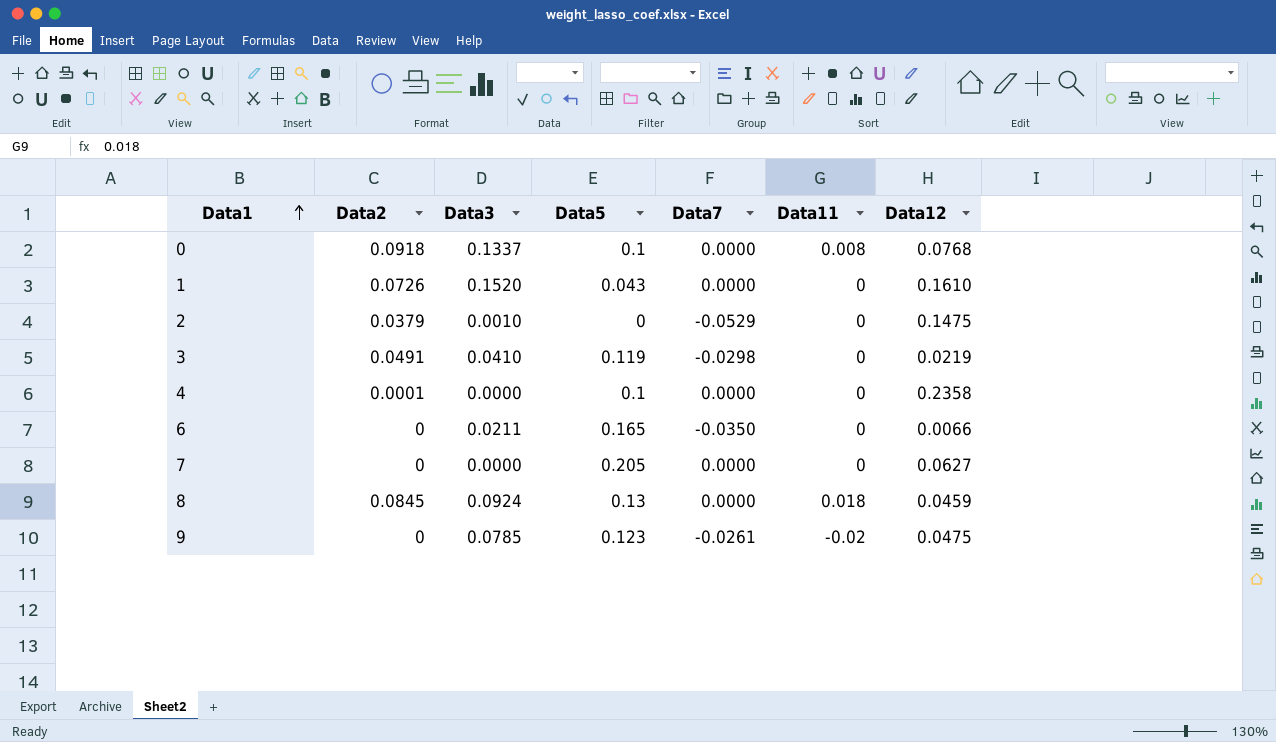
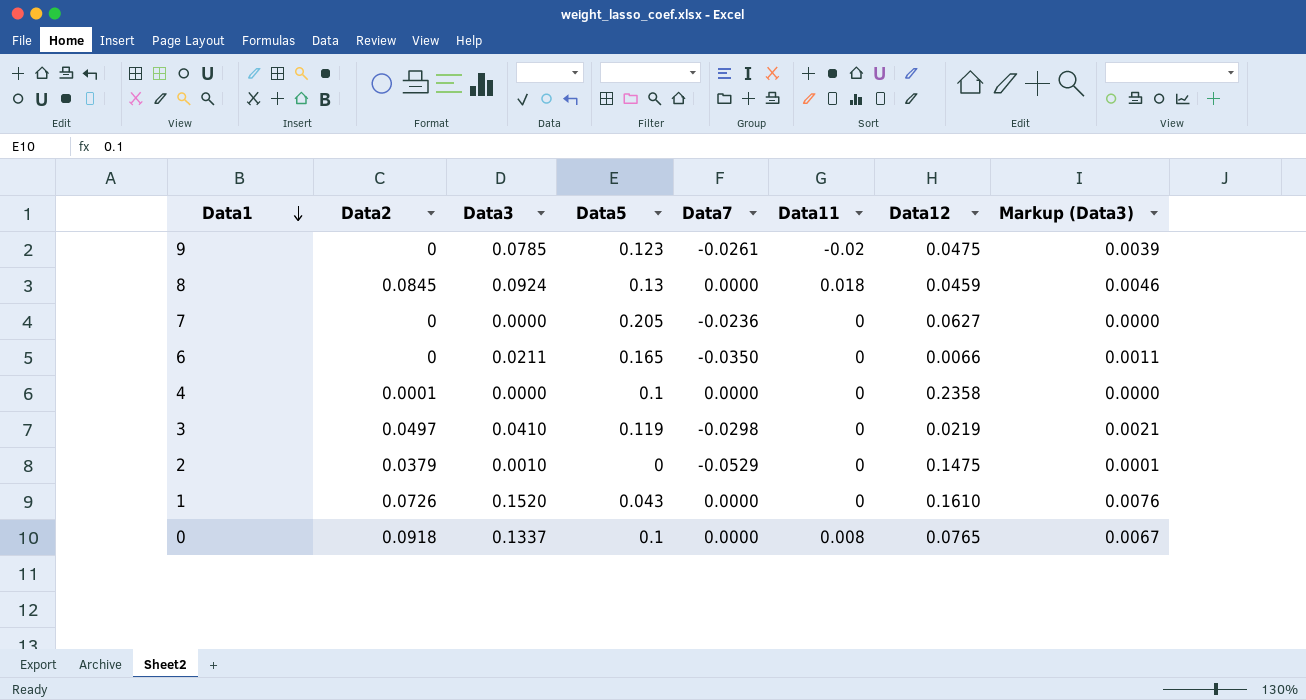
row order: Data1 ascending -> Data1 descending
column Markup (Data3) | formula: none -> [Data3] * 0.05
7 | Data7: 0.0000 -> -0.0236
3 | Data2: 0.0491 -> 0.0497
0 | Data12: 0.0768 -> 0.0765

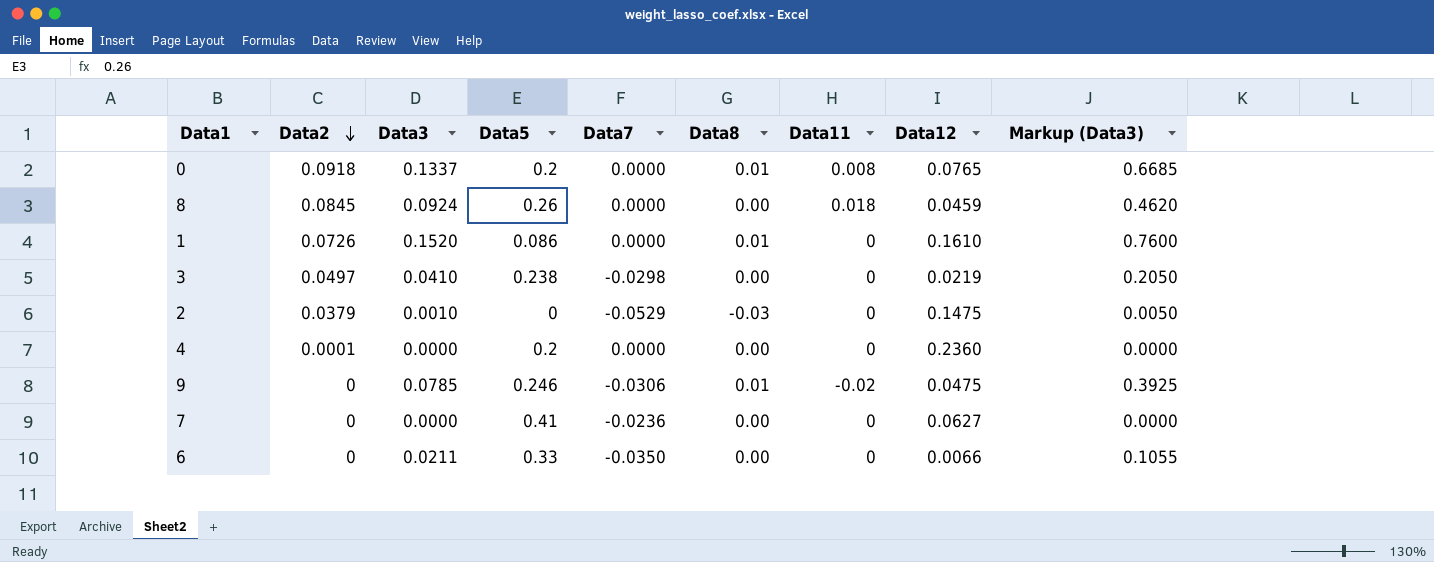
row order: Data1 descending -> Data2 descending
column Data8 | position: none -> 6
column Markup (Data3) | formula: [Data3] * 0.05 -> [Data3] * 5
0 | Data5: 0.1 -> 0.2
8 | Data5: 0.13 -> 0.26
1 | Data5: 0.043 -> 0.086
3 | Data5: 0.119 -> 0.238
4 | Data5: 0.1 -> 0.2
4 | Data12: 0.2358 -> 0.2360
9 | Data5: 0.123 -> 0.246
9 | Data7: -0.0261 -> -0.0306
7 | Data5: 0.205 -> 0.41
6 | Data5: 0.165 -> 0.33

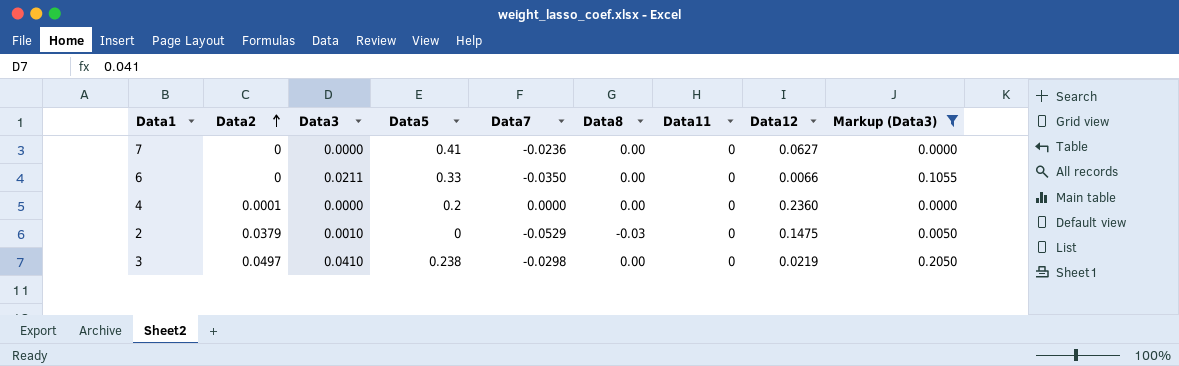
filter: none -> Markup (Data3) <= 0.2050
row order: Data2 descending -> Data2 ascending

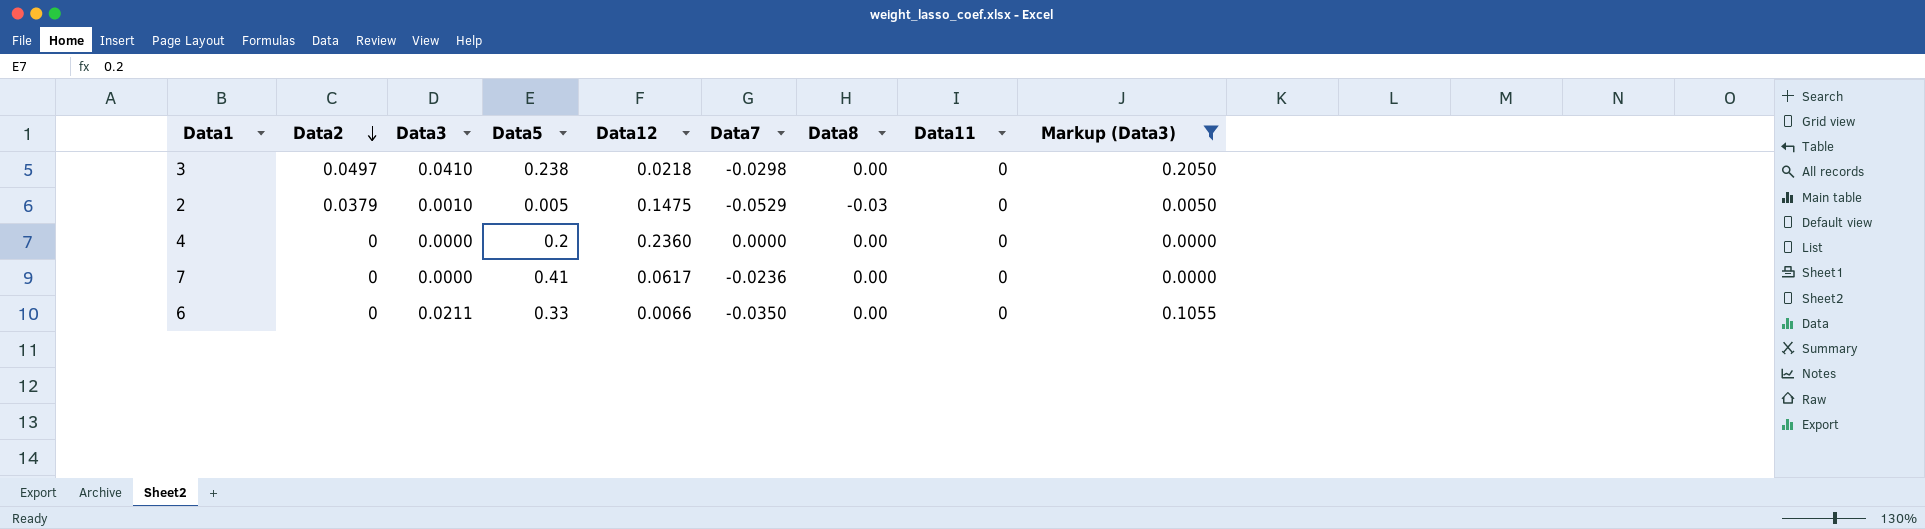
row order: Data2 ascending -> Data2 descending
column Data12 | position: 8 -> 5
3 | Data12: 0.0219 -> 0.0218
2 | Data5: 0 -> 0.005
4 | Data2: 0.0001 -> 0
7 | Data12: 0.0627 -> 0.0617

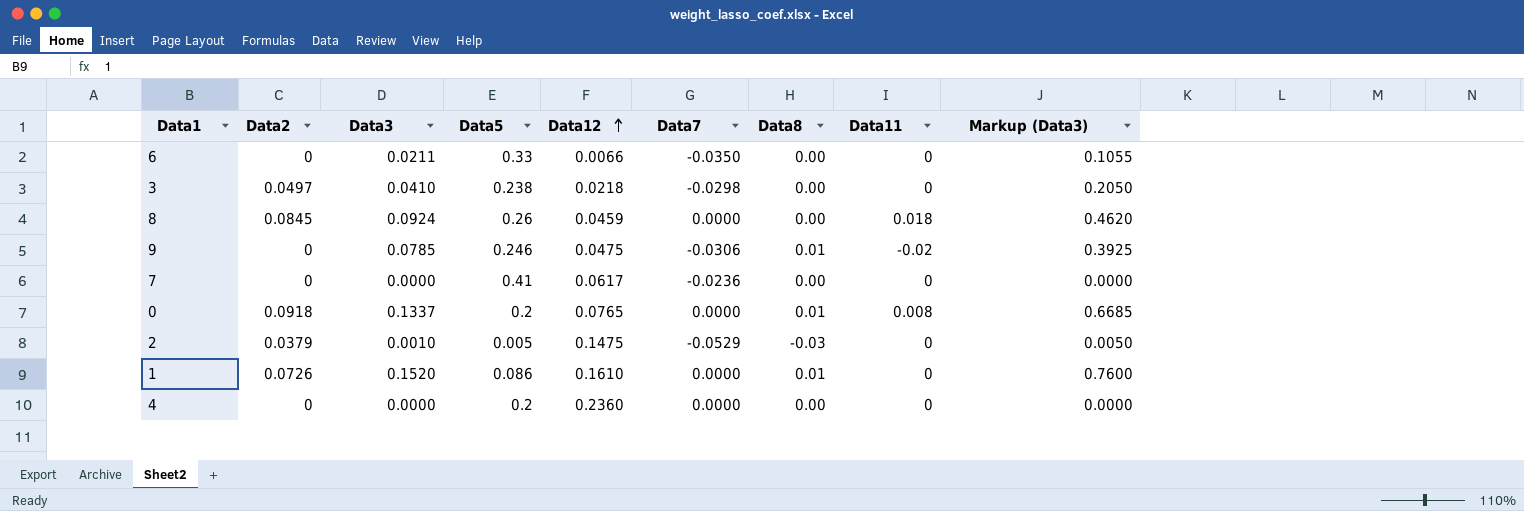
filter: Markup (Data3) <= 0.2050 -> none
row order: Data2 descending -> Data12 ascending

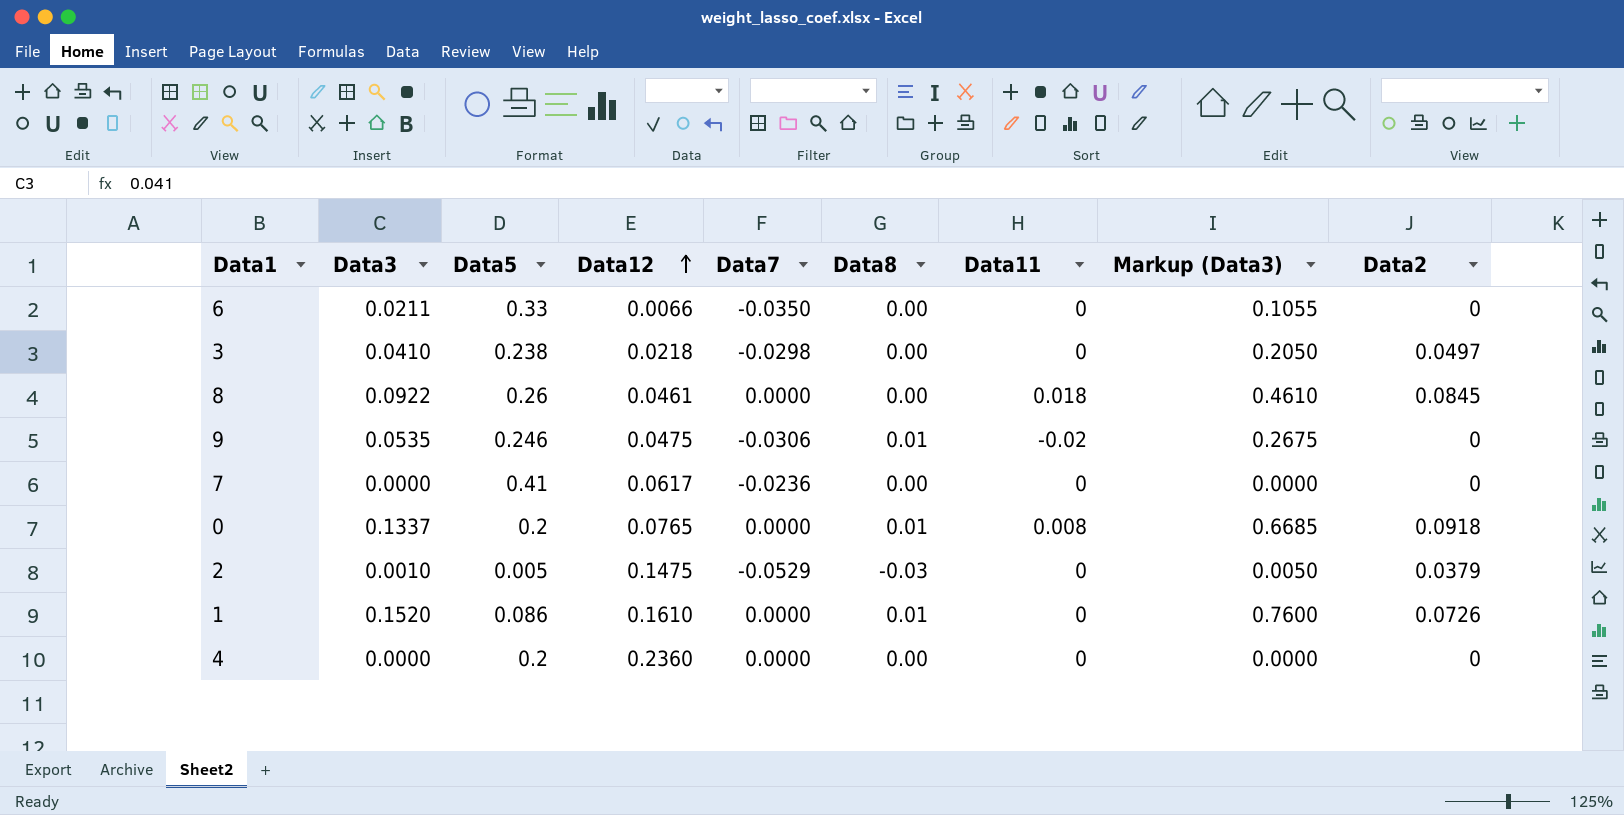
column Data2 | position: 2 -> 9
8 | Data3: 0.0924 -> 0.0922
8 | Data12: 0.0459 -> 0.0461
8 | Markup (Data3): 0.4620 -> 0.4610
9 | Data3: 0.0785 -> 0.0535
9 | Markup (Data3): 0.3925 -> 0.2675

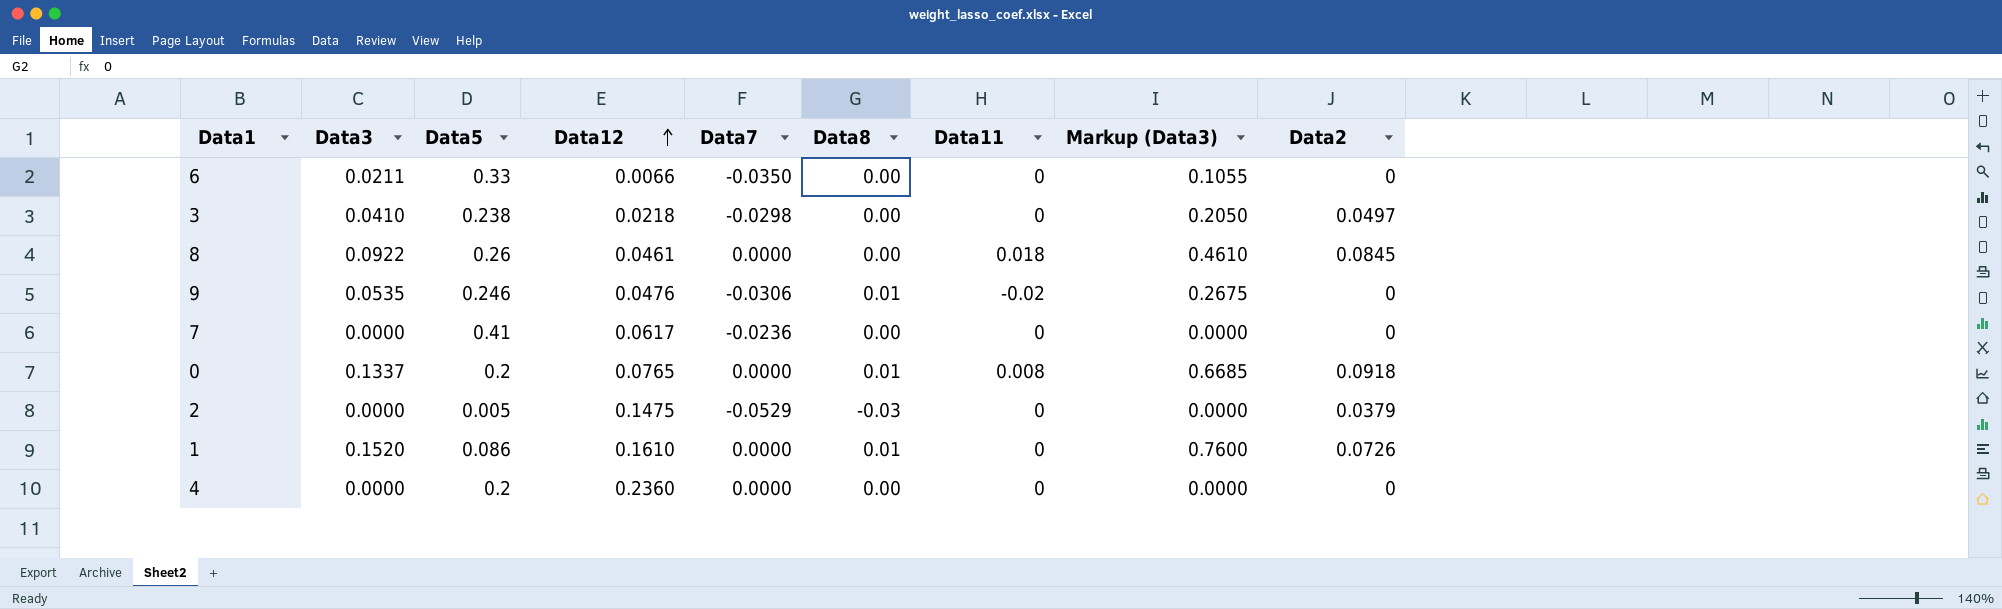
9 | Data12: 0.0475 -> 0.0476
2 | Data3: 0.0010 -> 0.0000
2 | Markup (Data3): 0.0050 -> 0.0000

